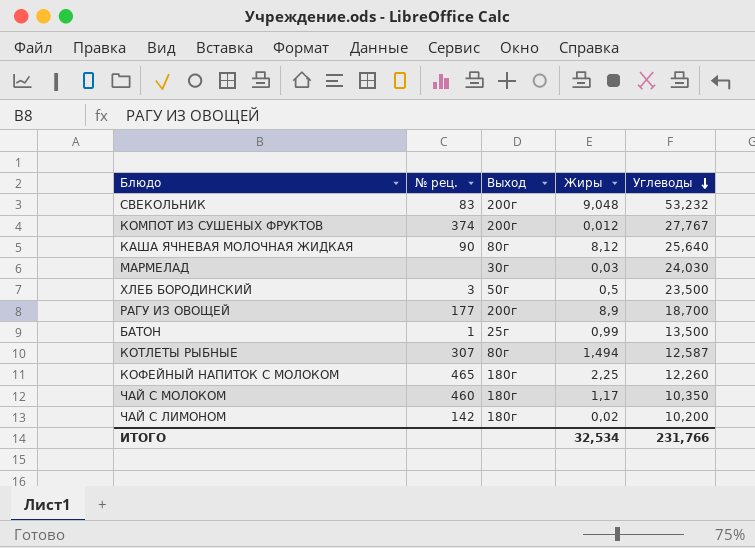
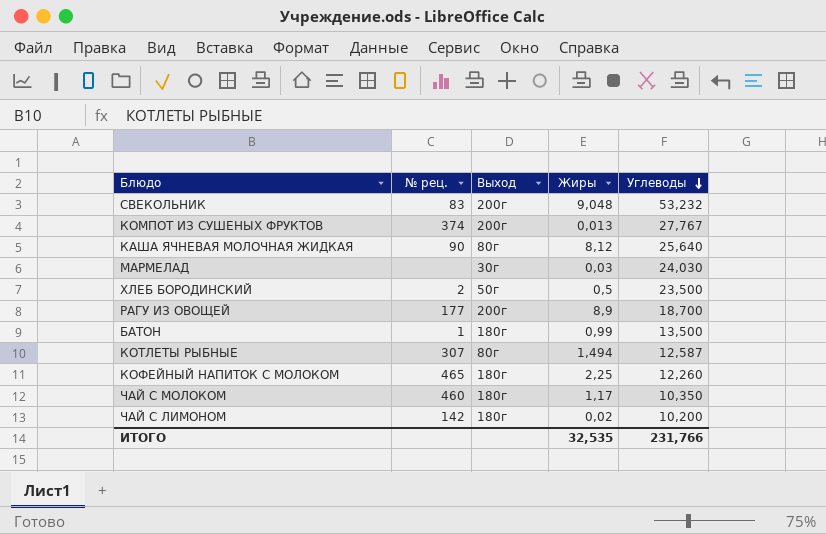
КОМПОТ ИЗ СУШЕНЫХ ФРУКТОВ | Жиры: 0,012 -> 0,013
ХЛЕБ БОРОДИНСКИЙ | № рец.: 3 -> 2
БАТОН | Выход: 25г -> 180г
ИТОГО | Жиры: 32,534 -> 32,535

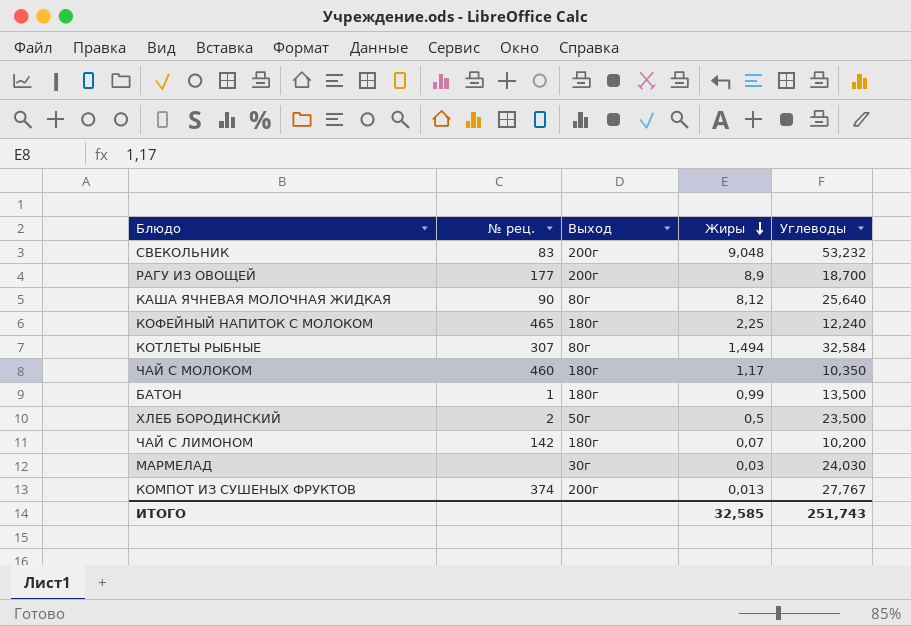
row order: Углеводы descending -> Жиры descending
КОФЕЙНЫЙ НАПИТОК С МОЛОКОМ | Углеводы: 12,260 -> 12,240
КОТЛЕТЫ РЫБНЫЕ | Углеводы: 12,587 -> 32,584
ЧАЙ С ЛИМОНОМ | Жиры: 0,02 -> 0,07
ИТОГО | Жиры: 32,535 -> 32,585
ИТОГО | Углеводы: 231,766 -> 251,743

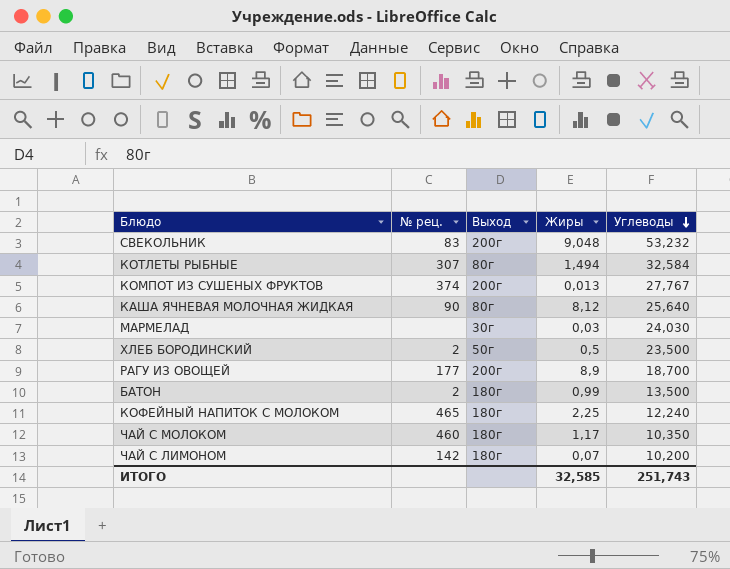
row order: Жиры descending -> Углеводы descending
БАТОН | № рец.: 1 -> 2

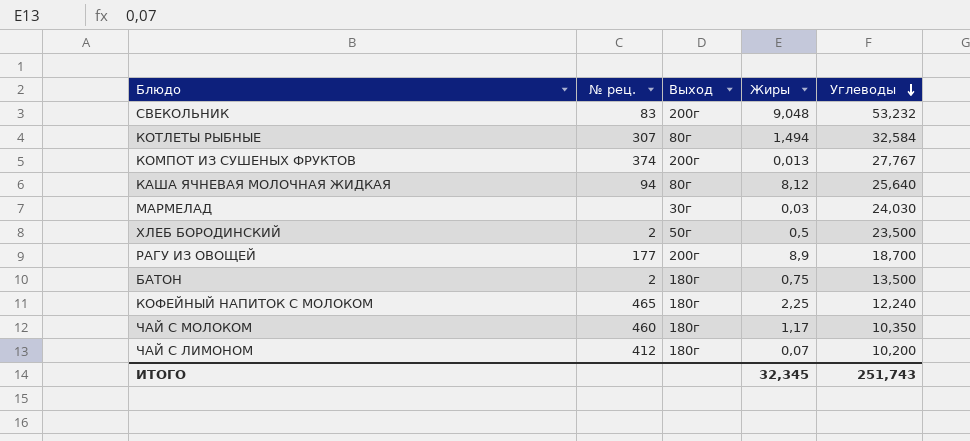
КАША ЯЧНЕВАЯ МОЛОЧНАЯ ЖИДКАЯ | № рец.: 90 -> 94
БАТОН | Жиры: 0,99 -> 0,75
ЧАЙ С ЛИМОНОМ | № рец.: 142 -> 412
ИТОГО | Жиры: 32,585 -> 32,345

